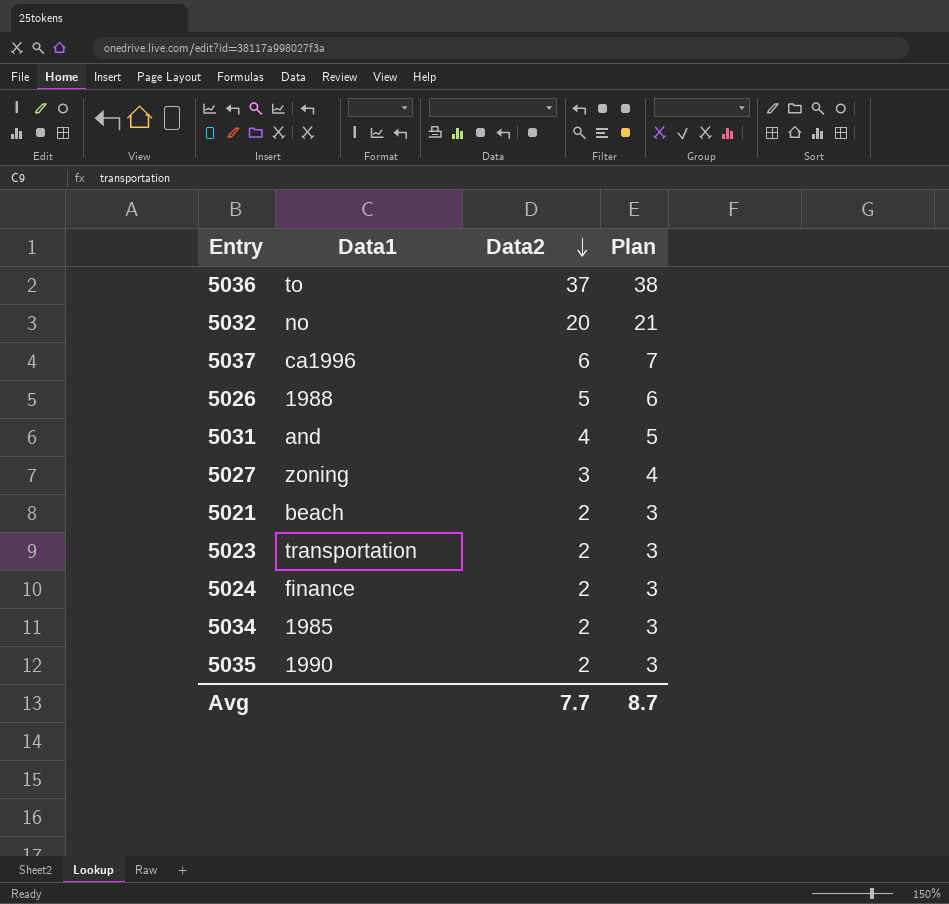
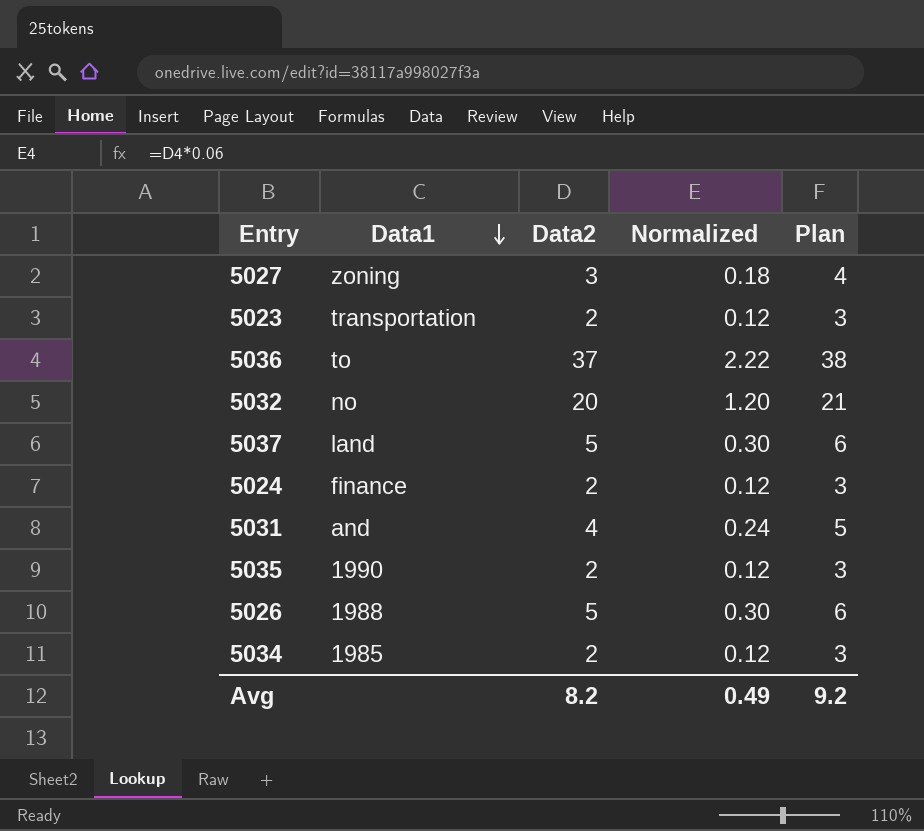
row order: Data2 descending -> Data1 descending
column Normalized | formula: none -> [Data2] * 0.06
row 5021: beach | 2 | 3 -> none
5037 | Data1: ca1996 -> land
5037 | Data2: 6 -> 5
5037 | Plan: 7 -> 6
Avg | Data2: 7.7 -> 8.2
Avg | Plan: 8.7 -> 9.2

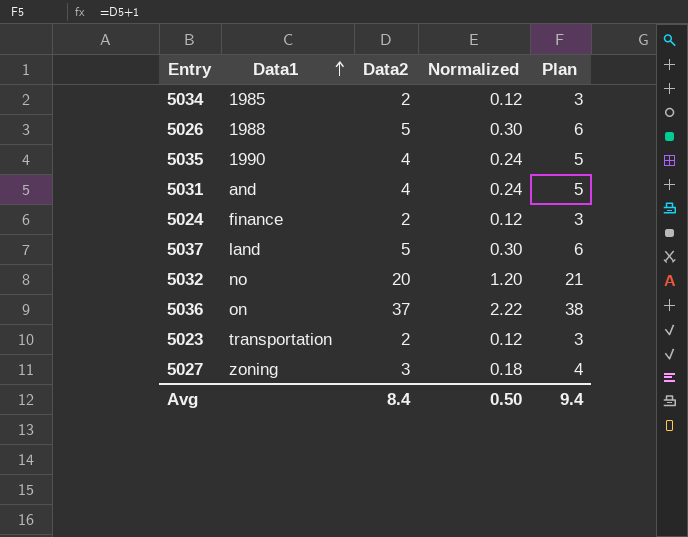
row order: Data1 descending -> Data1 ascending
5035 | Data2: 2 -> 4
5035 | Normalized: 0.12 -> 0.24
5035 | Plan: 3 -> 5
5036 | Data1: to -> on
Avg | Data2: 8.2 -> 8.4
Avg | Normalized: 0.49 -> 0.50
Avg | Plan: 9.2 -> 9.4

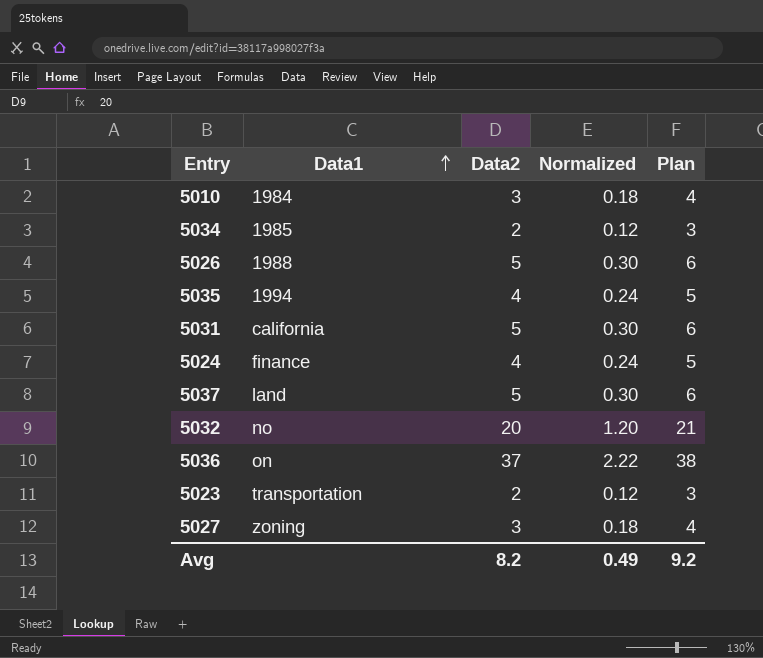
row 5010: none -> 1984 | 3 | 0.18 | 4
5035 | Data1: 1990 -> 1994
5031 | Data1: and -> california
5031 | Data2: 4 -> 5
5031 | Normalized: 0.24 -> 0.30
5031 | Plan: 5 -> 6
5024 | Data2: 2 -> 4
5024 | Normalized: 0.12 -> 0.24
5024 | Plan: 3 -> 5
Avg | Data2: 8.4 -> 8.2
Avg | Normalized: 0.50 -> 0.49
Avg | Plan: 9.4 -> 9.2

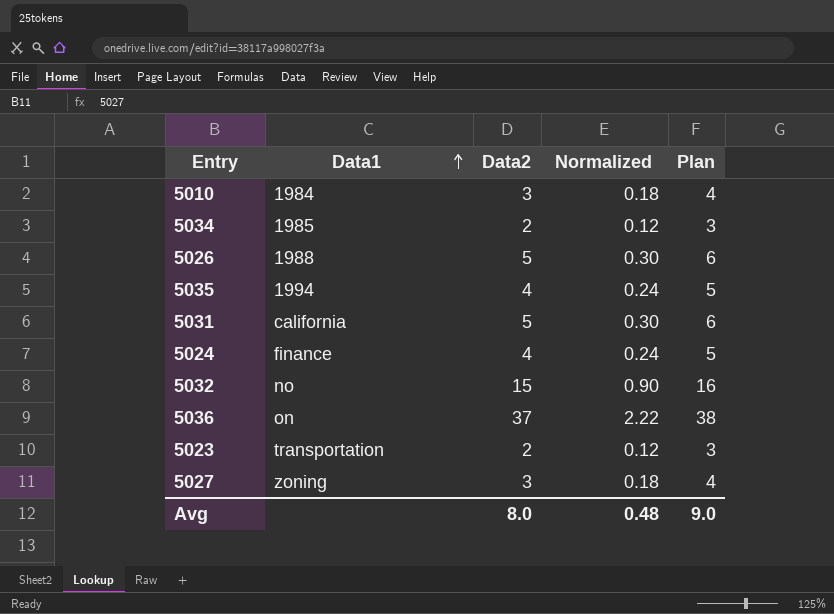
row 5037: land | 5 | 0.30 | 6 -> none
5032 | Data2: 20 -> 15
5032 | Normalized: 1.20 -> 0.90
5032 | Plan: 21 -> 16
Avg | Data2: 8.2 -> 8.0
Avg | Normalized: 0.49 -> 0.48
Avg | Plan: 9.2 -> 9.0

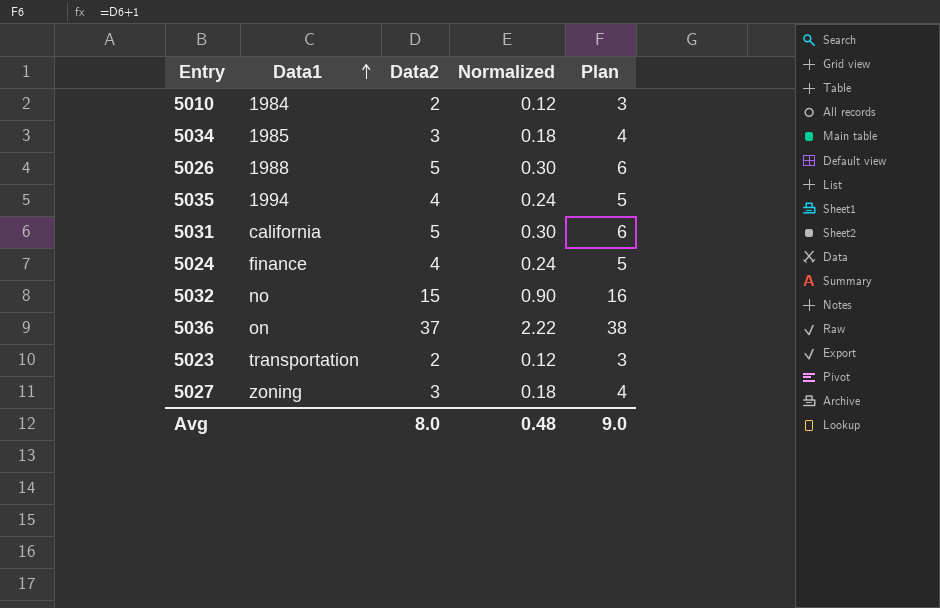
5010 | Data2: 3 -> 2
5010 | Normalized: 0.18 -> 0.12
5010 | Plan: 4 -> 3
5034 | Data2: 2 -> 3
5034 | Normalized: 0.12 -> 0.18
5034 | Plan: 3 -> 4

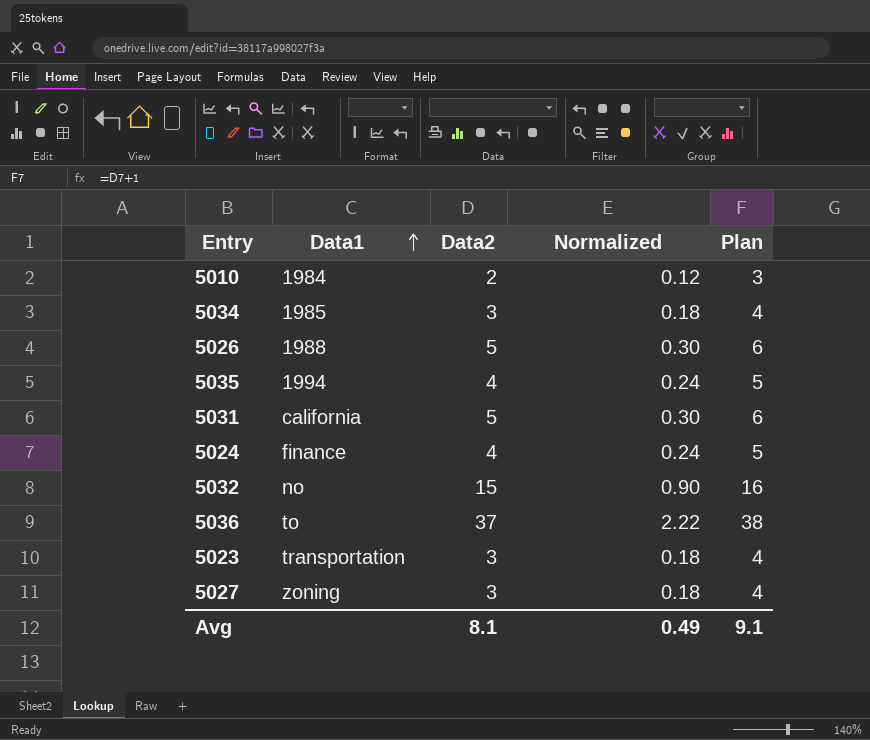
5036 | Data1: on -> to
5023 | Data2: 2 -> 3
5023 | Normalized: 0.12 -> 0.18
5023 | Plan: 3 -> 4
Avg | Data2: 8.0 -> 8.1
Avg | Normalized: 0.48 -> 0.49
Avg | Plan: 9.0 -> 9.1

